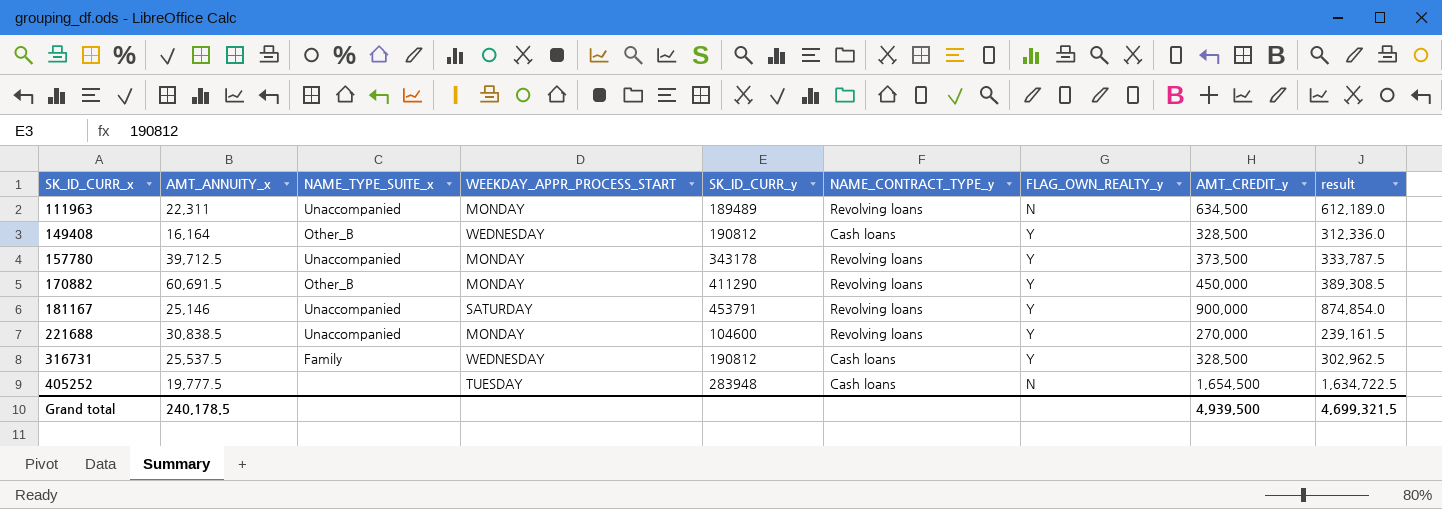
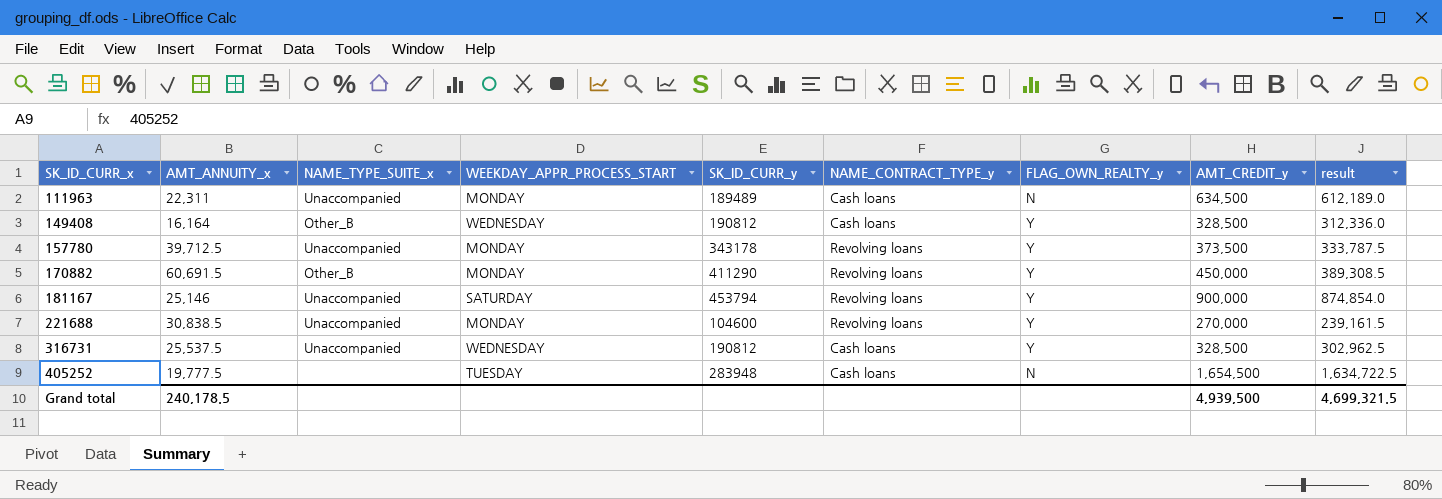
111963 | NAME_CONTRACT_TYPE_y: Revolving loans -> Cash loans
181167 | SK_ID_CURR_y: 453791 -> 453794
316731 | NAME_TYPE_SUITE_x: Family -> Unaccompanied

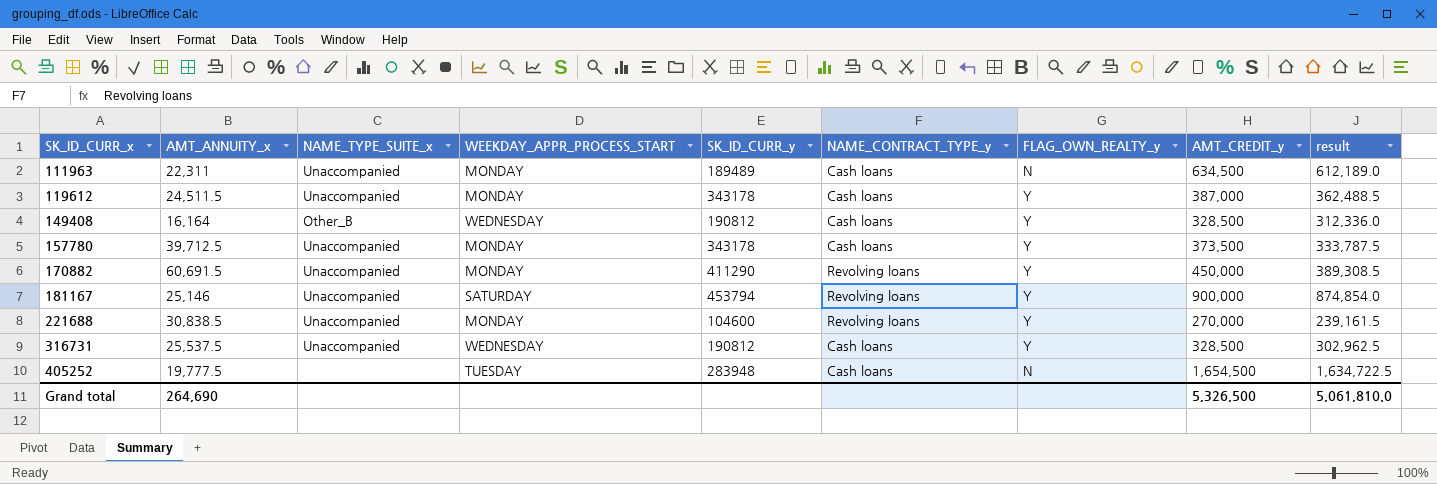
row 119612: none -> 24,511.5 | Unaccompanied | MONDAY | 343178 | Cash loans | Y | 387,000 | 362,488.5
157780 | NAME_CONTRACT_TYPE_y: Revolving loans -> Cash loans
170882 | NAME_TYPE_SUITE_x: Other_B -> Unaccompanied
Grand total | AMT_ANNUITY_x: 240,178.5 -> 264,690
Grand total | AMT_CREDIT_y: 4,939,500 -> 5,326,500
Grand total | result: 4,699,321.5 -> 5,061,810.0

